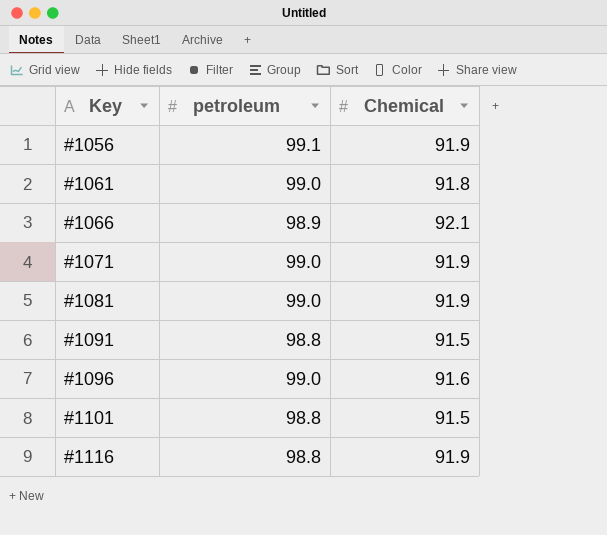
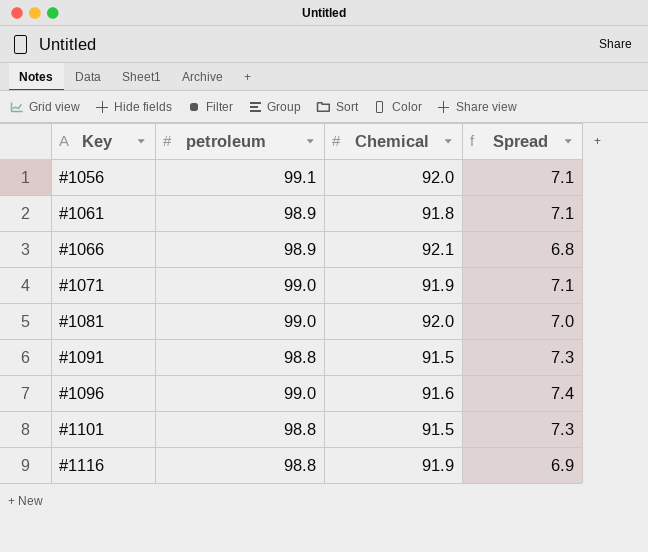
column Spread | formula: none -> [petroleum] - [Chemical]
#1056 | Chemical: 91.9 -> 92.0
#1061 | petroleum: 99.0 -> 98.9
#1081 | Chemical: 91.9 -> 92.0

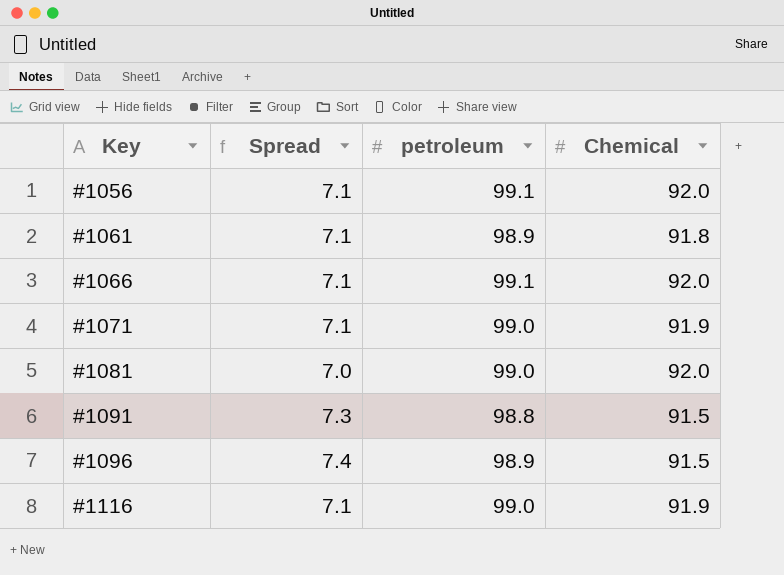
column Spread | position: 4 -> 2
row #1101: 98.8 | 91.5 | 7.3 -> none
#1066 | Spread: 6.8 -> 7.1
#1066 | petroleum: 98.9 -> 99.1
#1066 | Chemical: 92.1 -> 92.0
#1096 | petroleum: 99.0 -> 98.9
#1096 | Chemical: 91.6 -> 91.5
#1116 | Spread: 6.9 -> 7.1
#1116 | petroleum: 98.8 -> 99.0

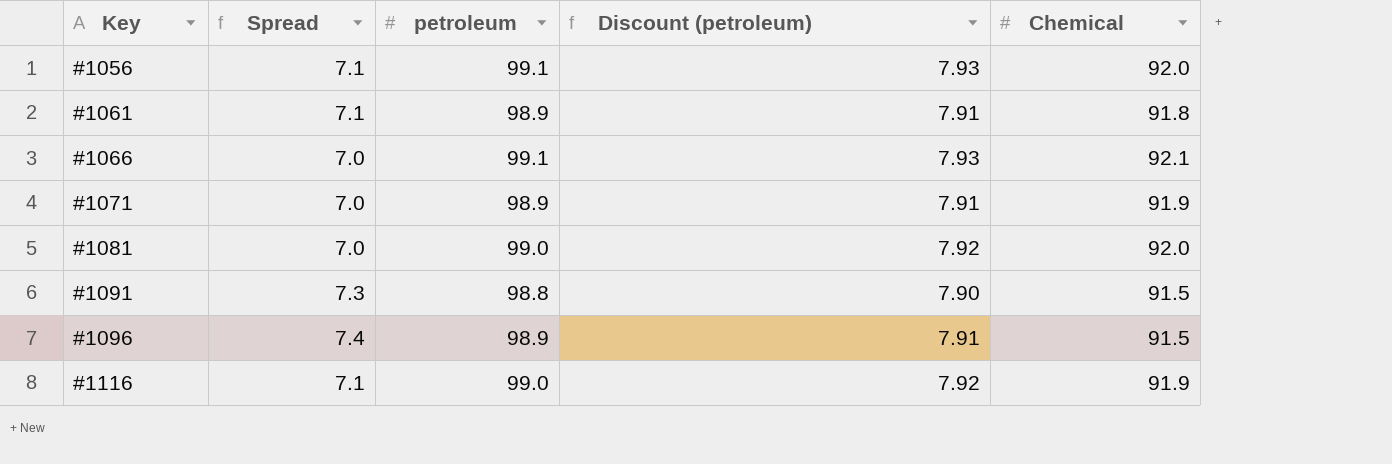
column Discount (petroleum) | formula: none -> [petroleum] * 0.08
#1066 | Spread: 7.1 -> 7.0
#1066 | Chemical: 92.0 -> 92.1
#1071 | Spread: 7.1 -> 7.0
#1071 | petroleum: 99.0 -> 98.9

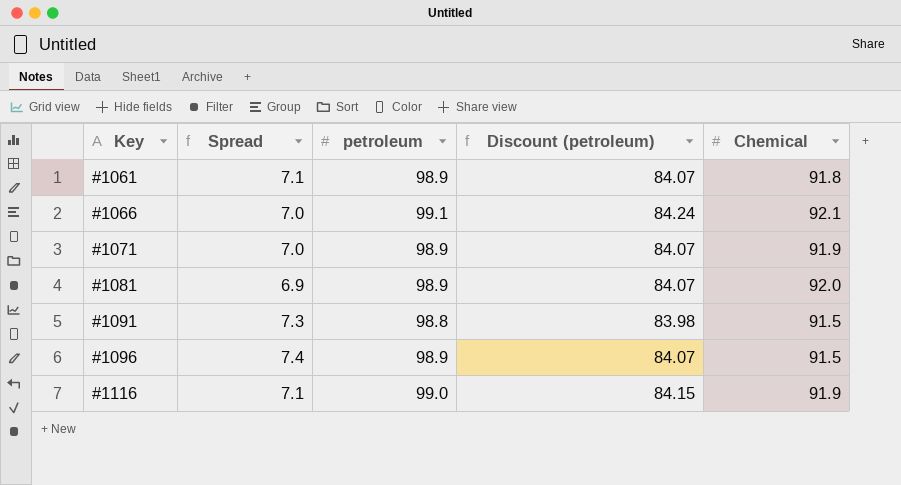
column Discount (petroleum) | formula: [petroleum] * 0.08 -> [petroleum] * 0.85
row #1056: 7.1 | 99.1 | 7.93 | 92.0 -> none
#1081 | Spread: 7.0 -> 6.9
#1081 | petroleum: 99.0 -> 98.9

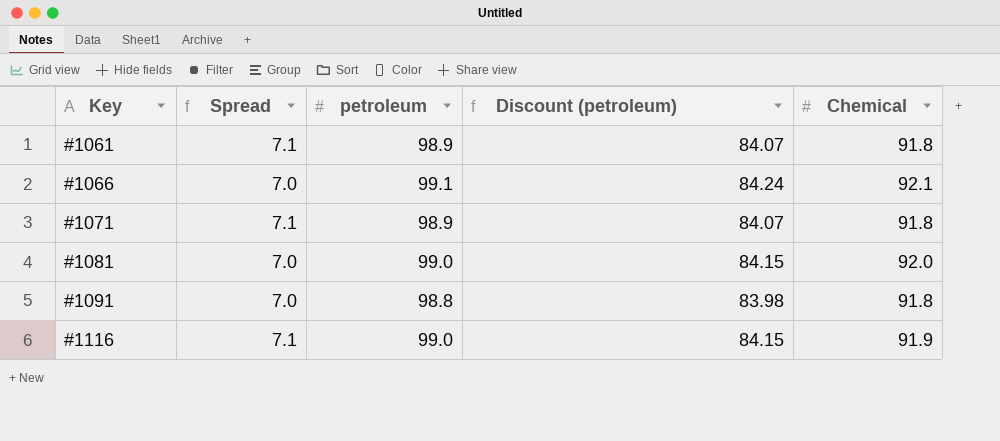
row #1096: 7.4 | 98.9 | 84.07 | 91.5 -> none
#1071 | Spread: 7.0 -> 7.1
#1071 | Chemical: 91.9 -> 91.8
#1081 | Spread: 6.9 -> 7.0
#1081 | petroleum: 98.9 -> 99.0
#1081 | Discount (petroleum): 84.07 -> 84.15
#1091 | Spread: 7.3 -> 7.0
#1091 | Chemical: 91.5 -> 91.8

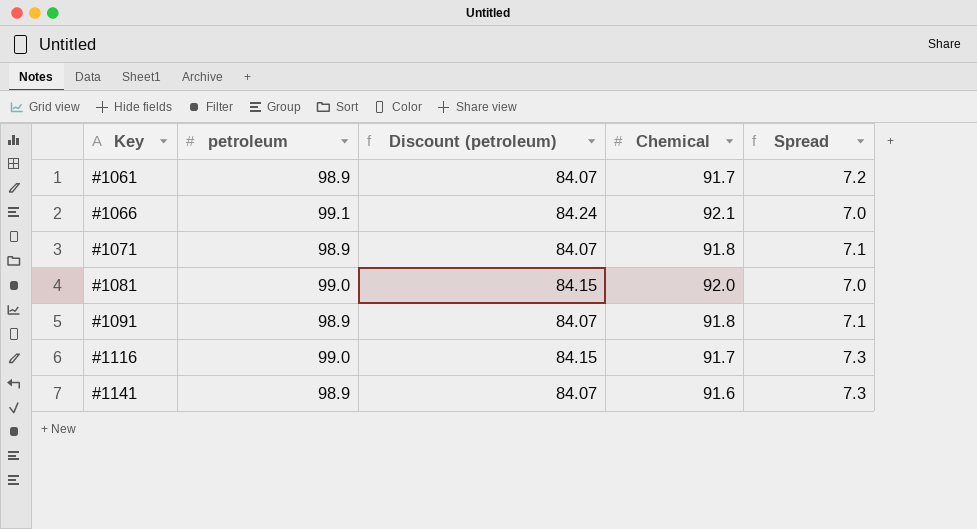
column Spread | position: 2 -> 5
#1061 | Chemical: 91.8 -> 91.7
#1061 | Spread: 7.1 -> 7.2
#1091 | petroleum: 98.8 -> 98.9
#1091 | Discount (petroleum): 83.98 -> 84.07
#1091 | Spread: 7.0 -> 7.1
#1116 | Chemical: 91.9 -> 91.7
#1116 | Spread: 7.1 -> 7.3
row #1141: none -> 98.9 | 84.07 | 91.6 | 7.3

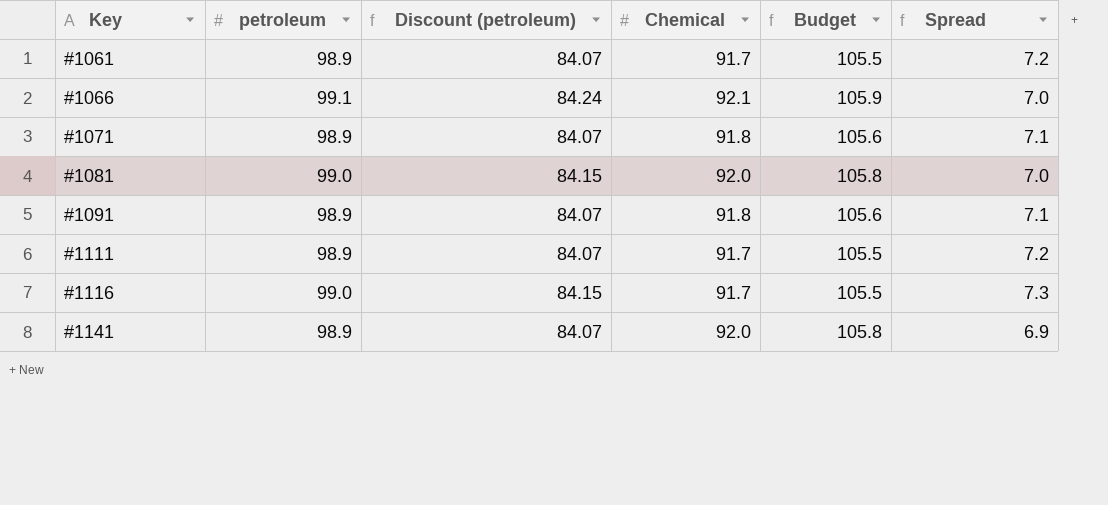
column Budget | formula: none -> [Chemical] * 1.15
row #1111: none -> 98.9 | 84.07 | 91.7 | 105.5 | 7.2
#1141 | Chemical: 91.6 -> 92.0
#1141 | Spread: 7.3 -> 6.9

